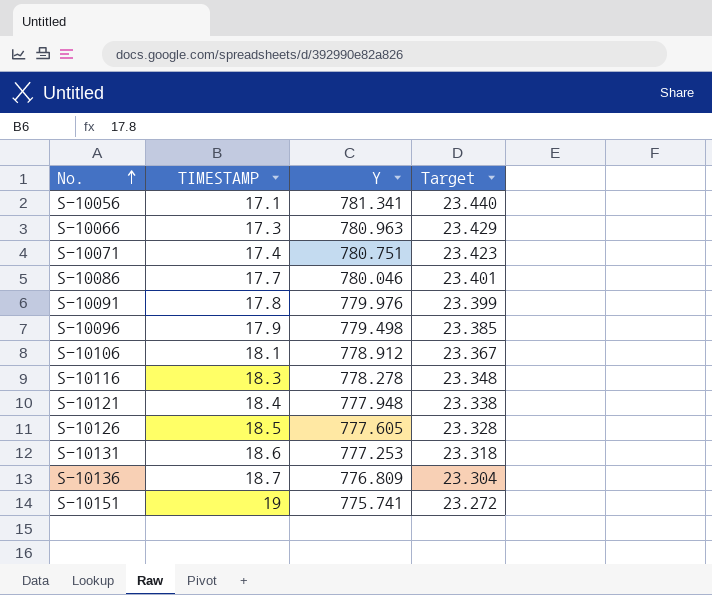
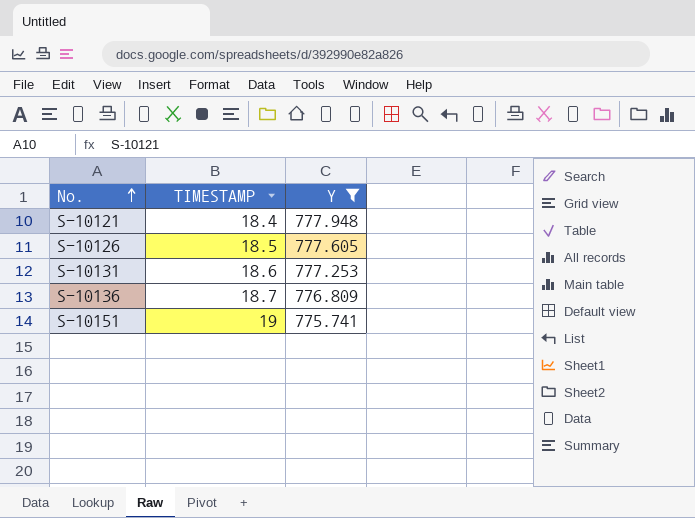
filter: none -> Y <= 777.948
column Target | formula: [Y] * 0.03 -> none

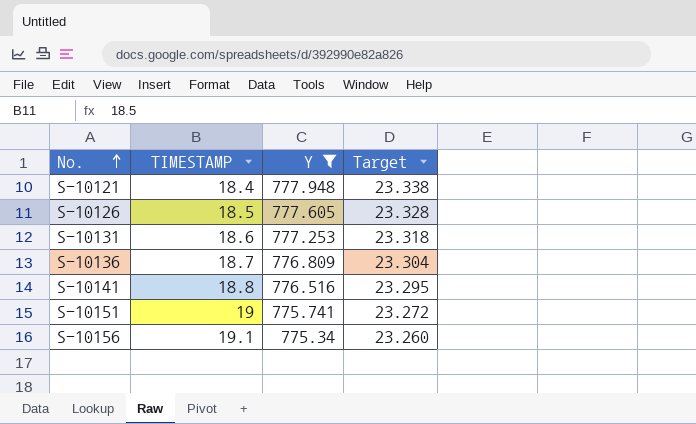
column Target | formula: none -> [Y] * 0.03
row S-10141: none -> 18.8 | 776.516 | 23.295
row S-10156: none -> 19.1 | 775.34 | 23.260

